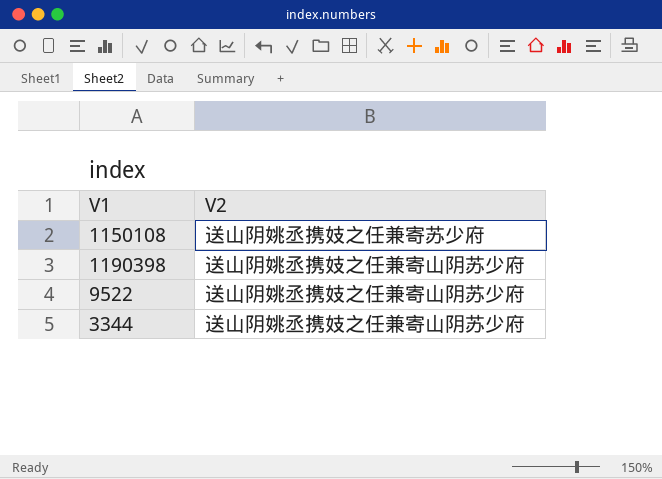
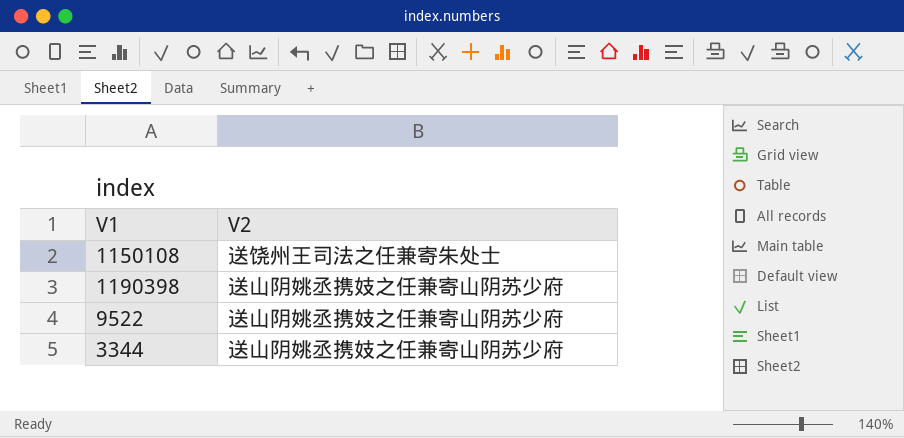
1150108 | V2: 送山阴姚丞携妓之任兼寄苏少府 -> 送饶州王司法之任兼寄朱处士

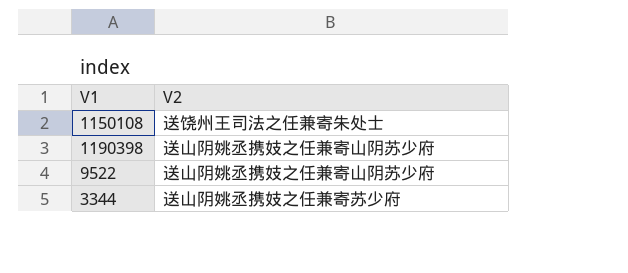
3344 | V2: 送山阴姚丞携妓之任兼寄山阴苏少府 -> 送山阴姚丞携妓之任兼寄苏少府

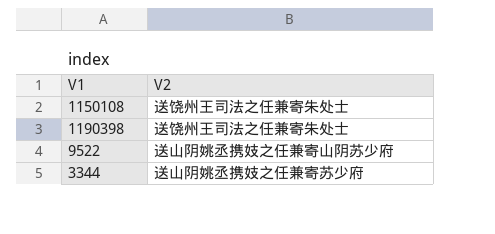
1190398 | V2: 送山阴姚丞携妓之任兼寄山阴苏少府 -> 送饶州王司法之任兼寄朱处士

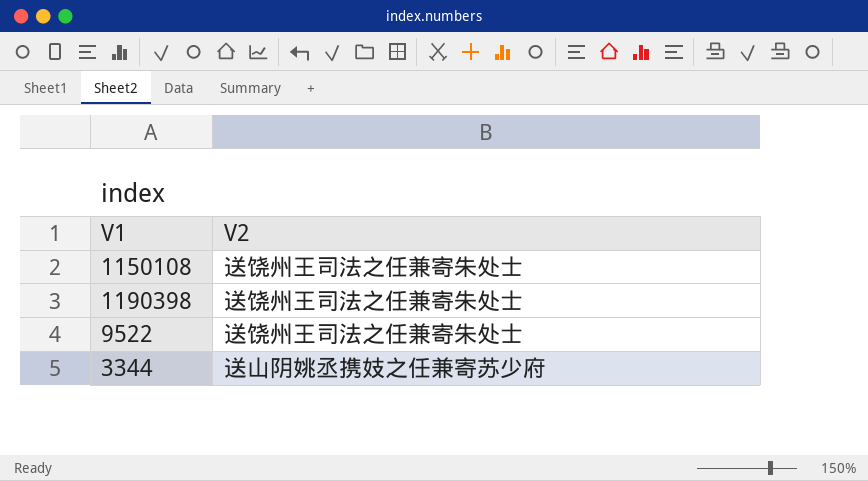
9522 | V2: 送山阴姚丞携妓之任兼寄山阴苏少府 -> 送饶州王司法之任兼寄朱处士

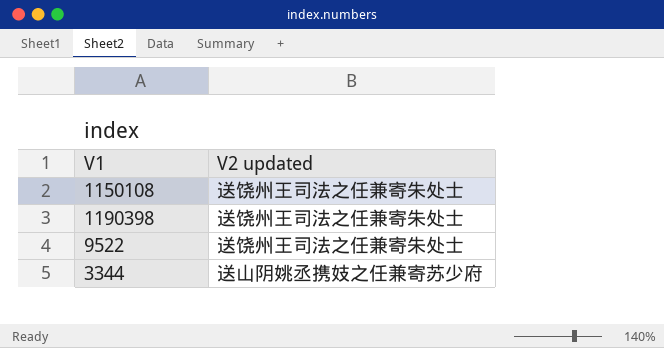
column name: V2 -> V2 updated

